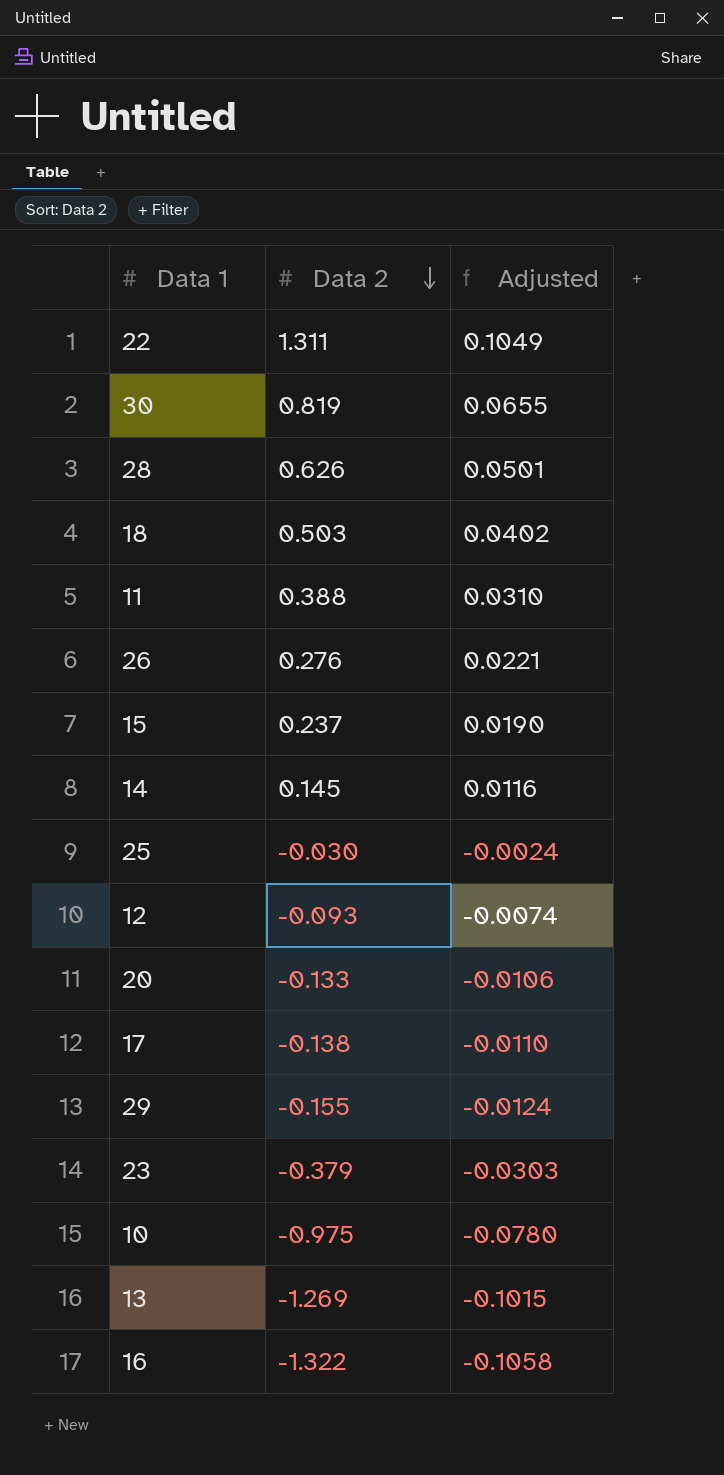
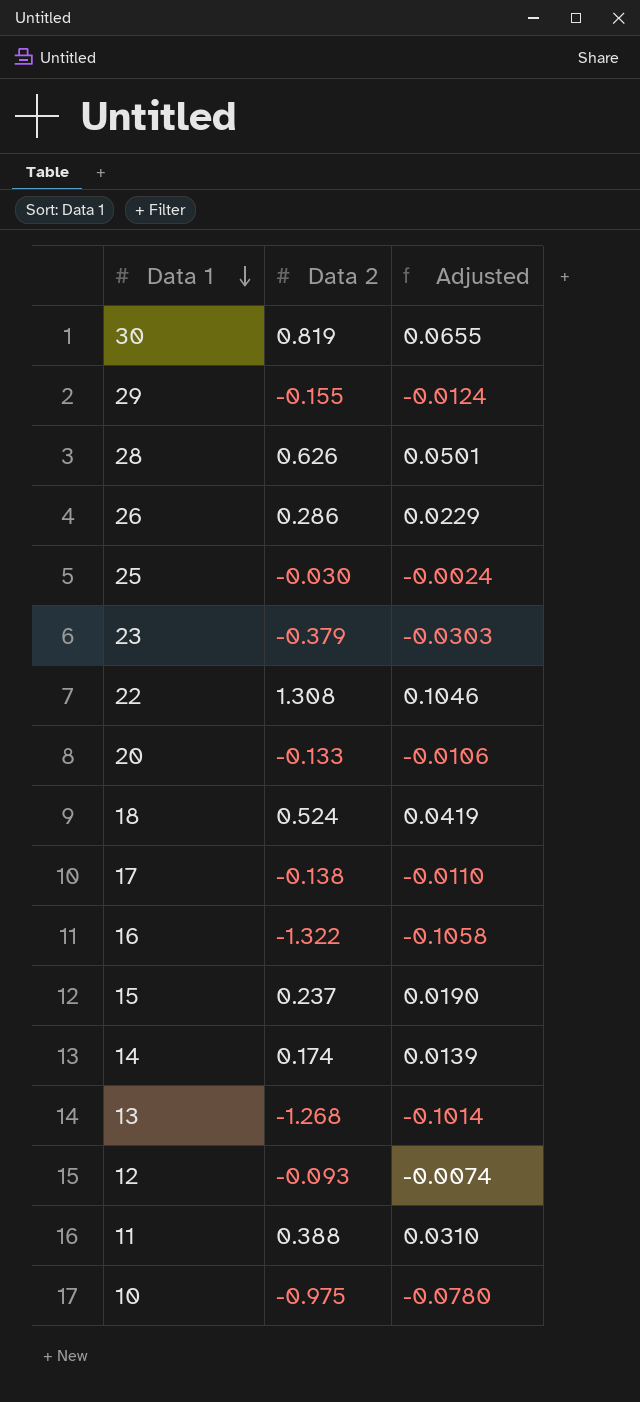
row order: Data 2 descending -> Data 1 descending
26 | Data 2: 0.276 -> 0.286
26 | Adjusted: 0.0221 -> 0.0229
22 | Data 2: 1.311 -> 1.308
22 | Adjusted: 0.1049 -> 0.1046
18 | Data 2: 0.503 -> 0.524
18 | Adjusted: 0.0402 -> 0.0419
14 | Data 2: 0.145 -> 0.174
14 | Adjusted: 0.0116 -> 0.0139
13 | Data 2: -1.269 -> -1.268
13 | Adjusted: -0.1015 -> -0.1014

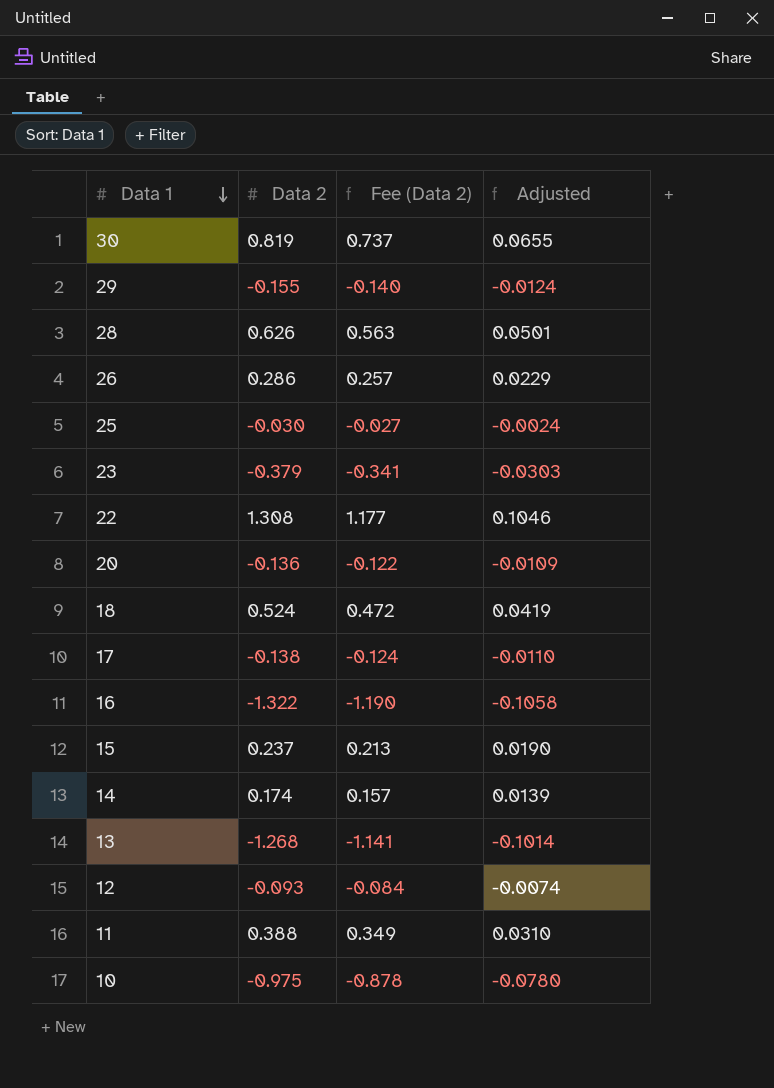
column Fee (Data 2) | formula: none -> [Data 2] * 0.9
20 | Data 2: -0.133 -> -0.136
20 | Adjusted: -0.0106 -> -0.0109

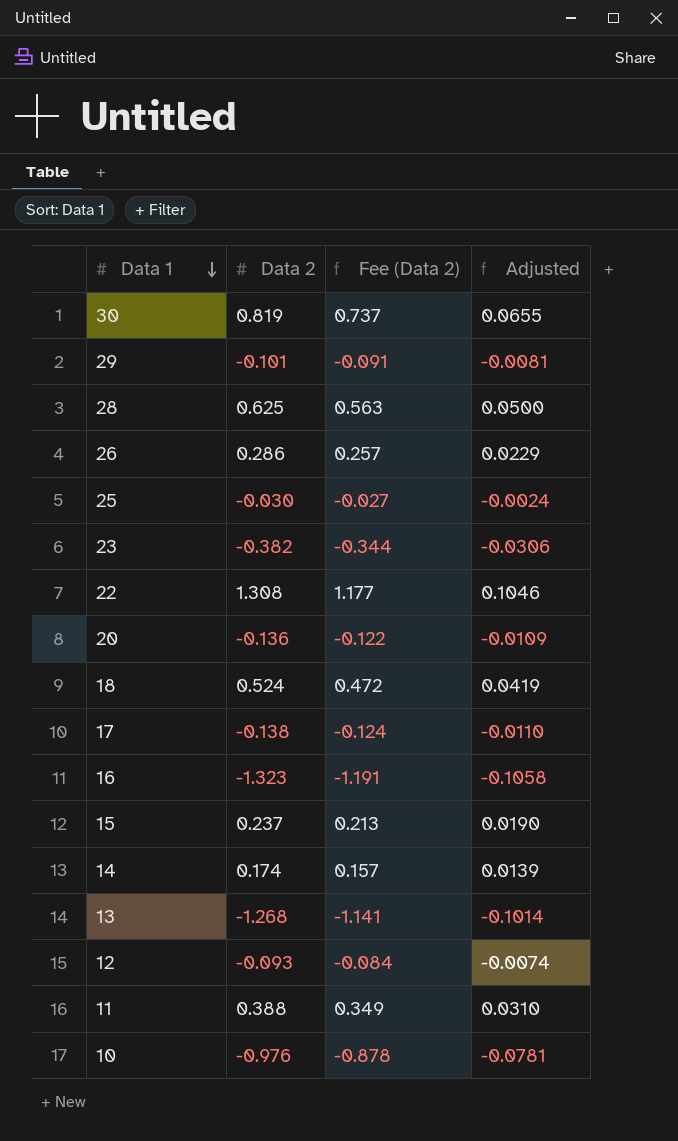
29 | Data 2: -0.155 -> -0.101
29 | Fee (Data 2): -0.140 -> -0.091
29 | Adjusted: -0.0124 -> -0.0081
28 | Data 2: 0.626 -> 0.625
28 | Adjusted: 0.0501 -> 0.0500
23 | Data 2: -0.379 -> -0.382
23 | Fee (Data 2): -0.341 -> -0.344
23 | Adjusted: -0.0303 -> -0.0306
16 | Data 2: -1.322 -> -1.323
16 | Fee (Data 2): -1.190 -> -1.191
10 | Data 2: -0.975 -> -0.976
10 | Adjusted: -0.0780 -> -0.0781

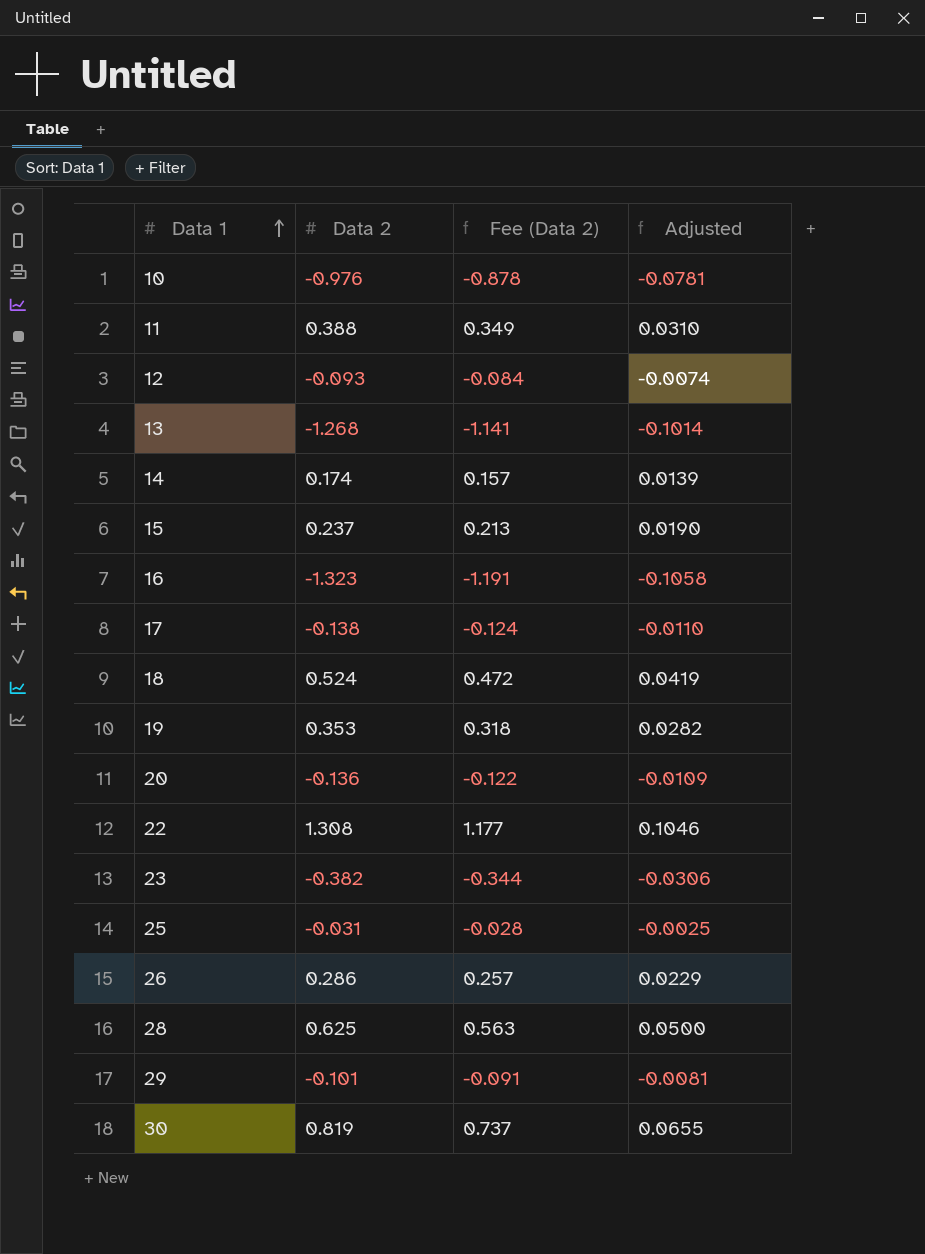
row order: Data 1 descending -> Data 1 ascending
row 19: none -> 0.353 | 0.318 | 0.0282
25 | Data 2: -0.030 -> -0.031
25 | Fee (Data 2): -0.027 -> -0.028
25 | Adjusted: -0.0024 -> -0.0025

